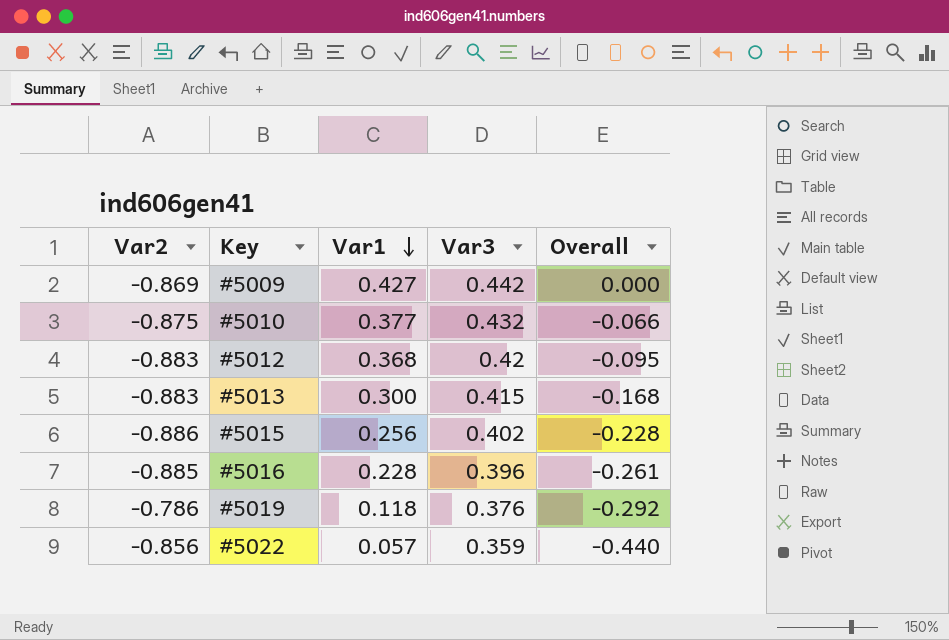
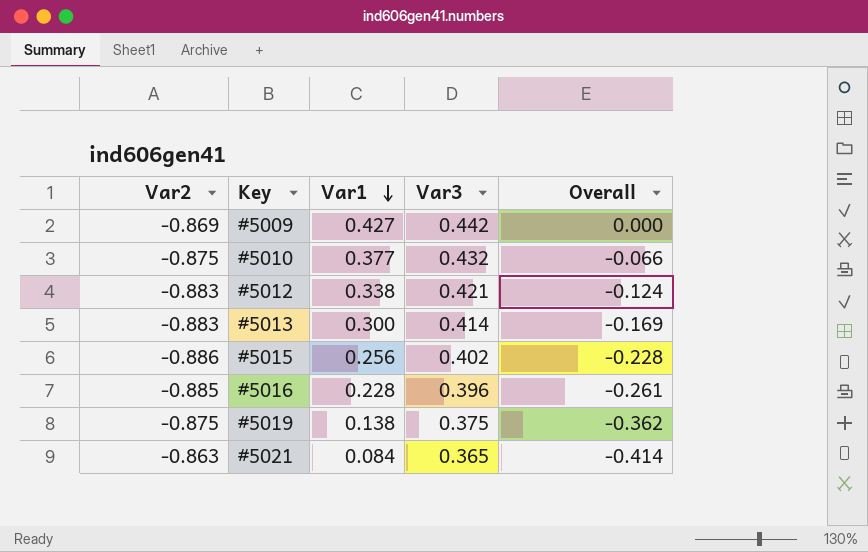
row #5022: -0.856 | 0.057 | 0.359 | -0.440 -> none
#5012 | Var1: 0.368 -> 0.338
#5012 | Var3: 0.42 -> 0.421
#5012 | Overall: -0.095 -> -0.124
#5013 | Var3: 0.415 -> 0.414
#5013 | Overall: -0.168 -> -0.169
#5019 | Var2: -0.786 -> -0.875
#5019 | Var1: 0.118 -> 0.138
#5019 | Var3: 0.376 -> 0.375
#5019 | Overall: -0.292 -> -0.362
row #5021: none -> -0.863 | 0.084 | 0.365 | -0.414

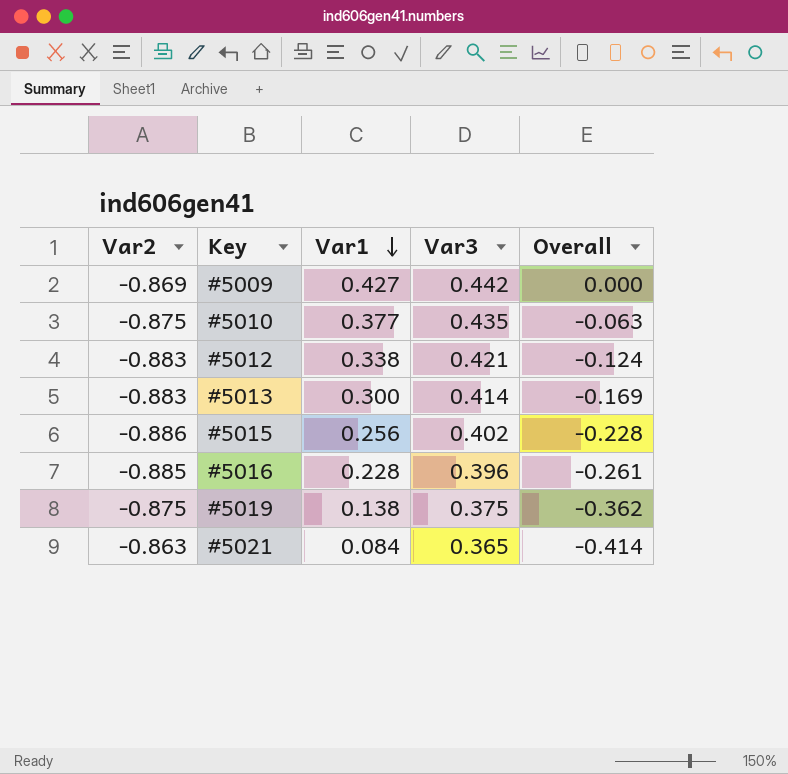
#5010 | Var3: 0.432 -> 0.435
#5010 | Overall: -0.066 -> -0.063

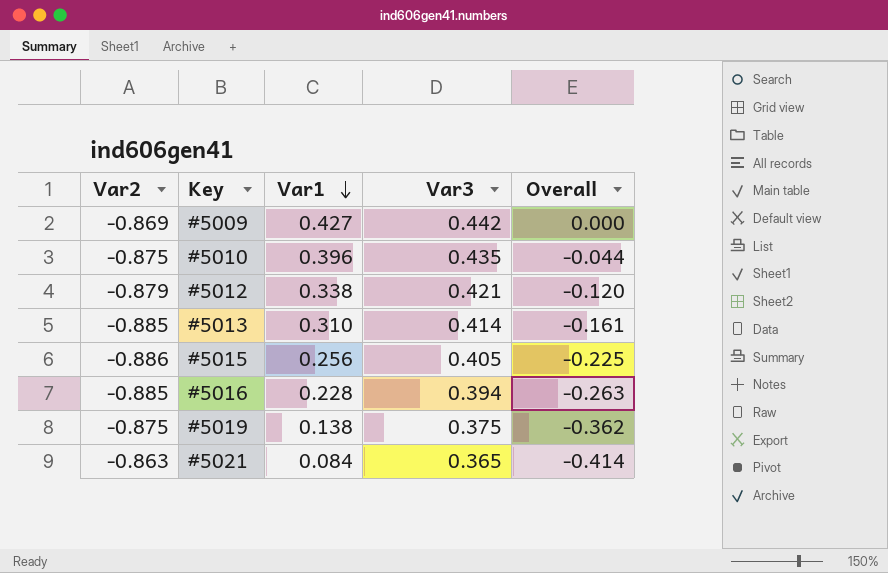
#5010 | Var1: 0.377 -> 0.396
#5010 | Overall: -0.063 -> -0.044
#5012 | Var2: -0.883 -> -0.879
#5012 | Overall: -0.124 -> -0.120
#5013 | Var2: -0.883 -> -0.885
#5013 | Var1: 0.300 -> 0.310
#5013 | Overall: -0.169 -> -0.161
#5015 | Var3: 0.402 -> 0.405
#5015 | Overall: -0.228 -> -0.225
#5016 | Var3: 0.396 -> 0.394
#5016 | Overall: -0.261 -> -0.263

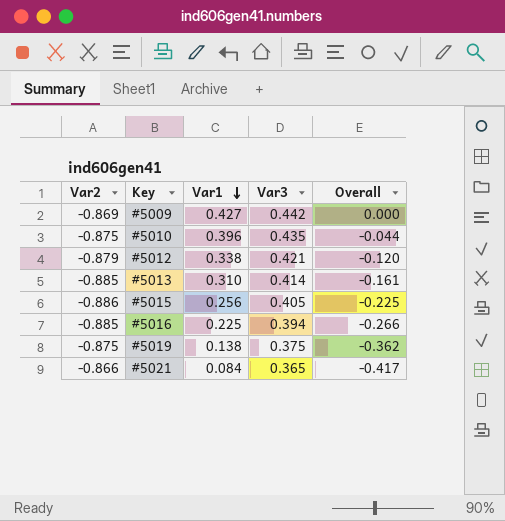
#5016 | Var1: 0.228 -> 0.225
#5016 | Overall: -0.263 -> -0.266
#5021 | Var2: -0.863 -> -0.866
#5021 | Overall: -0.414 -> -0.417

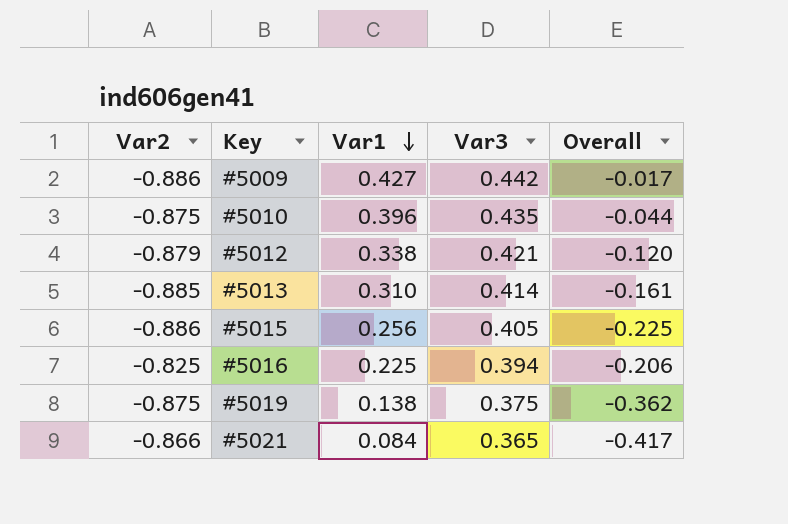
#5009 | Var2: -0.869 -> -0.886
#5009 | Overall: 0.000 -> -0.017
#5016 | Var2: -0.885 -> -0.825
#5016 | Overall: -0.266 -> -0.206

